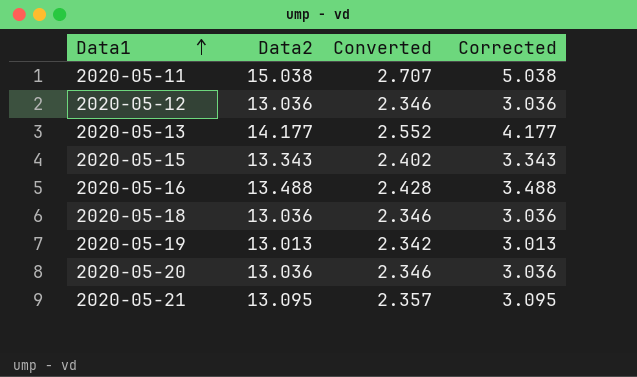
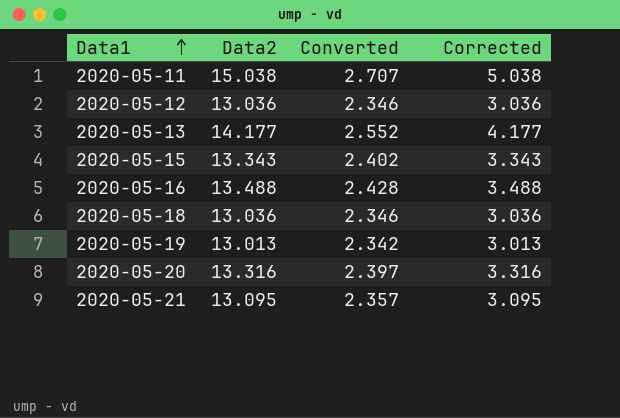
2020-05-20 | Data2: 13.036 -> 13.316
2020-05-20 | Converted: 2.346 -> 2.397
2020-05-20 | Corrected: 3.036 -> 3.316

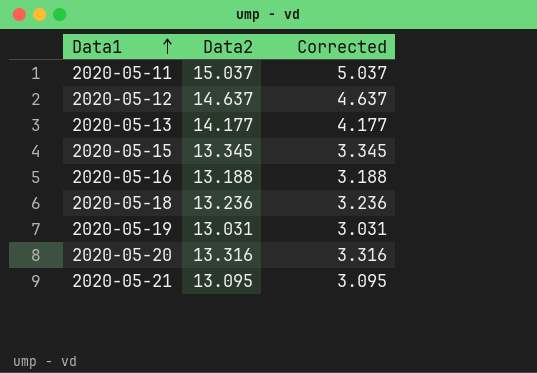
column Converted | formula: [Data2] * 0.18 -> none
2020-05-11 | Data2: 15.038 -> 15.037
2020-05-11 | Corrected: 5.038 -> 5.037
2020-05-12 | Data2: 13.036 -> 14.637
2020-05-12 | Corrected: 3.036 -> 4.637
2020-05-15 | Data2: 13.343 -> 13.345
2020-05-15 | Corrected: 3.343 -> 3.345
2020-05-16 | Data2: 13.488 -> 13.188
2020-05-16 | Corrected: 3.488 -> 3.188
2020-05-18 | Data2: 13.036 -> 13.236
2020-05-18 | Corrected: 3.036 -> 3.236
2020-05-19 | Data2: 13.013 -> 13.031
2020-05-19 | Corrected: 3.013 -> 3.031

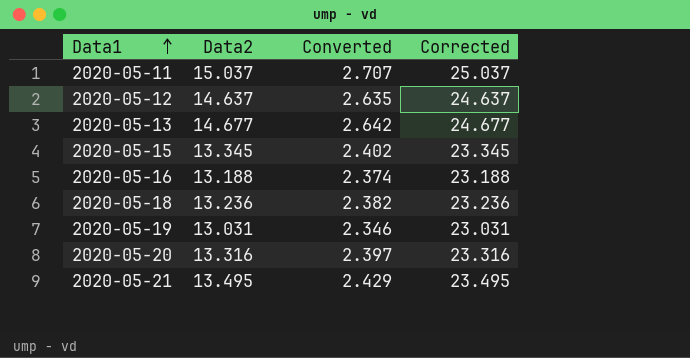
column Converted | formula: none -> [Data2] * 0.18
column Corrected | formula: [Data2] - 10 -> [Data2] + 10
2020-05-13 | Data2: 14.177 -> 14.677
2020-05-21 | Data2: 13.095 -> 13.495

